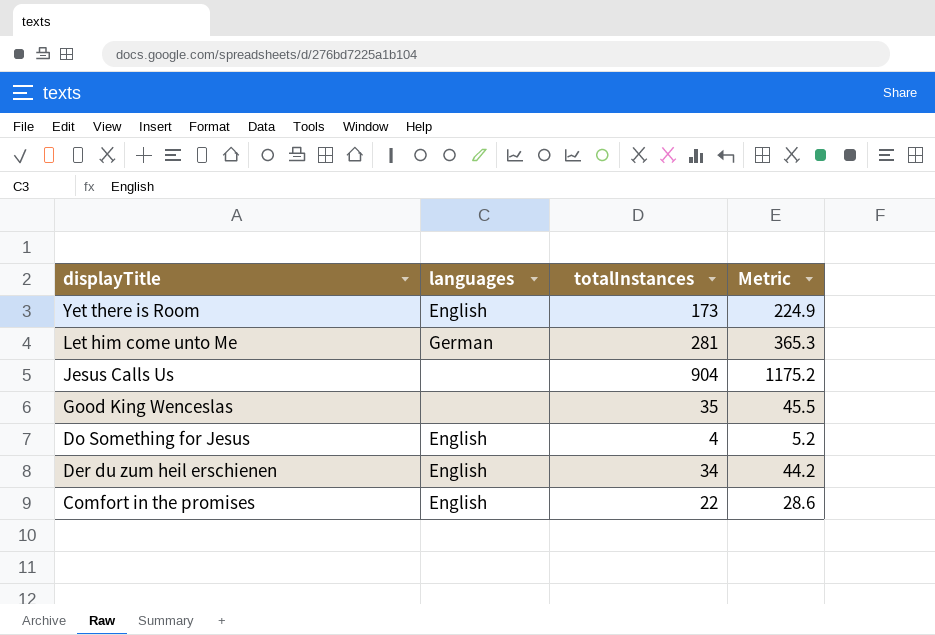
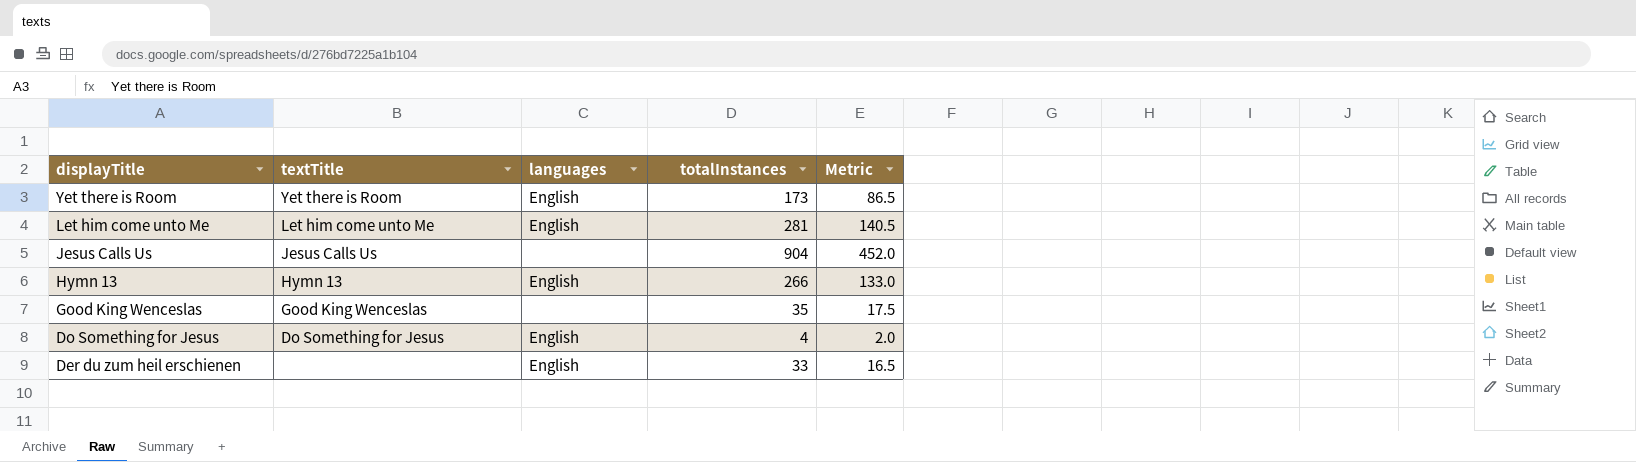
column textTitle | position: none -> 2
column Metric | formula: [totalInstances] * 1.3 -> [totalInstances] * 0.5
row Comfort in the promises: English | 22 | 28.6 -> none
Let him come unto Me | languages: German -> English
row Hymn 13: none -> Hymn 13 | English | 266 | 133.0
Der du zum heil erschienen | totalInstances: 34 -> 33

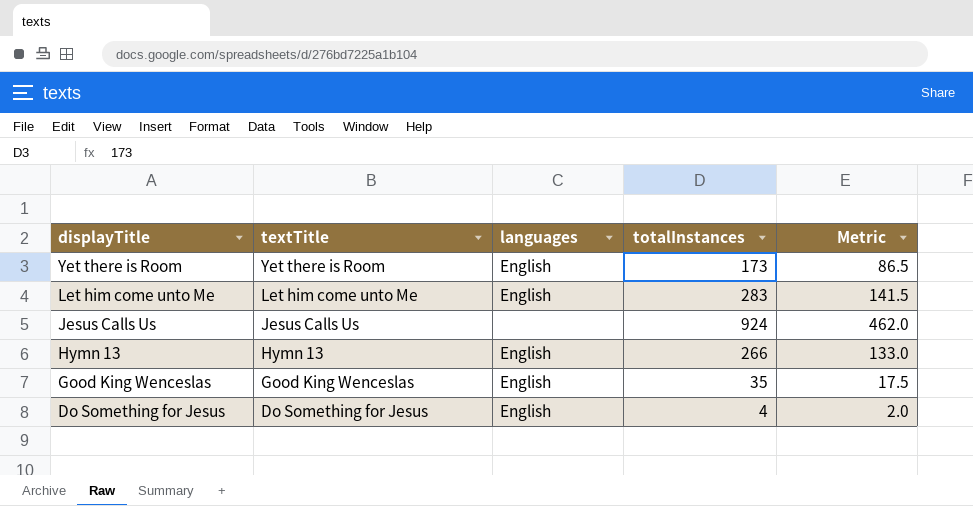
row Der du zum heil erschienen: none | English | 33 | 16.5 -> none
Let him come unto Me | totalInstances: 281 -> 283
Let him come unto Me | Metric: 140.5 -> 141.5
Jesus Calls Us | totalInstances: 904 -> 924
Jesus Calls Us | Metric: 452.0 -> 462.0
Good King Wenceslas | languages: none -> English

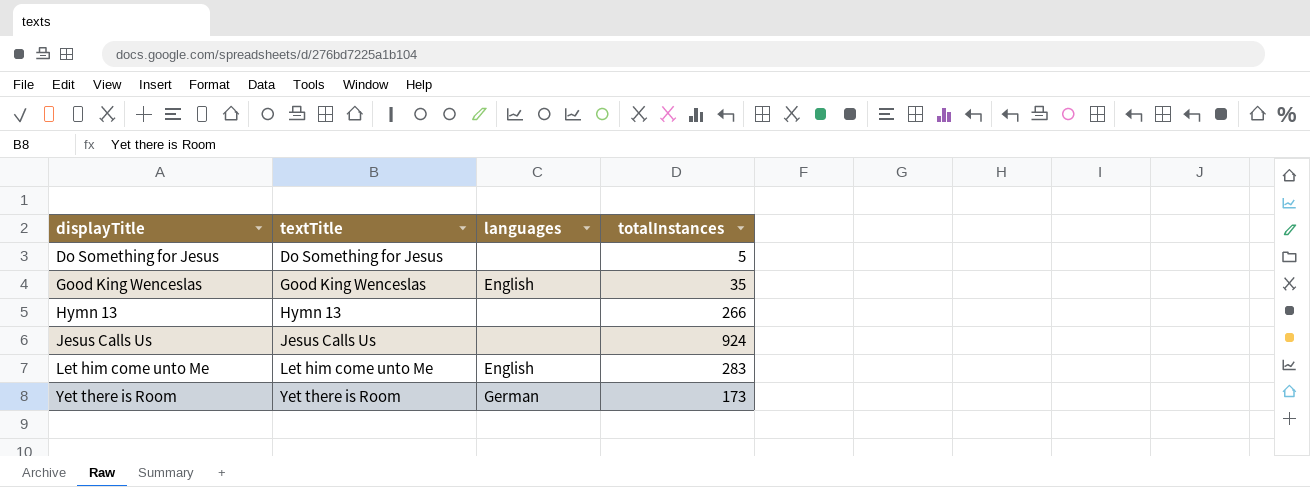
row order: displayTitle descending -> displayTitle ascending
column Metric | formula: [totalInstances] * 0.5 -> none
Do Something for Jesus | languages: English -> none
Do Something for Jesus | totalInstances: 4 -> 5
Hymn 13 | languages: English -> none
Yet there is Room | languages: English -> German

